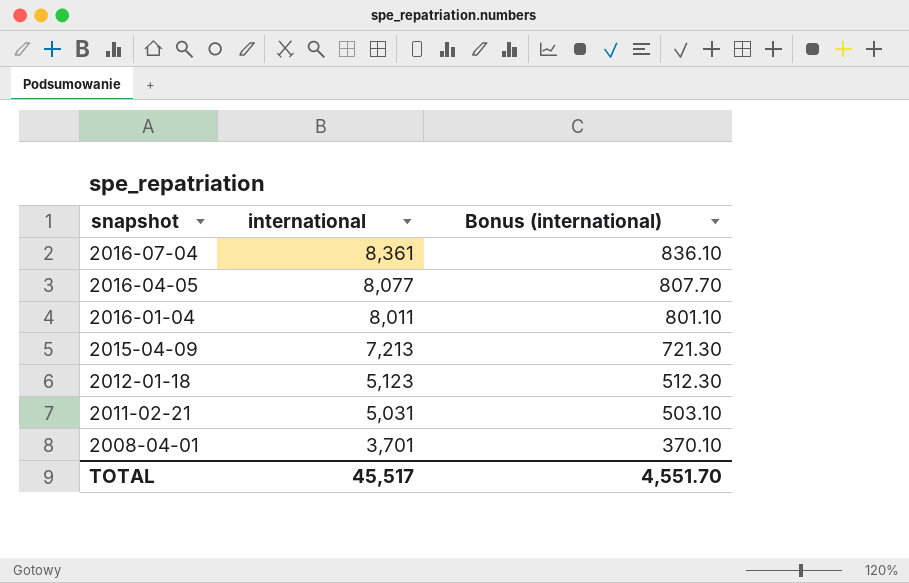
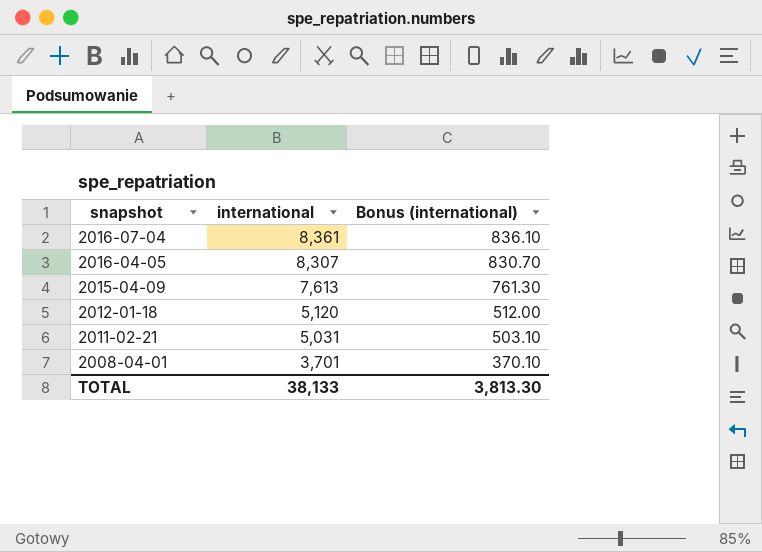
row 2016-01-04: 8,011 | 801.10 -> none
2016-04-05 | international: 8,077 -> 8,307
2016-04-05 | Bonus (international): 807.70 -> 830.70
2015-04-09 | international: 7,213 -> 7,613
2015-04-09 | Bonus (international): 721.30 -> 761.30
2012-01-18 | international: 5,123 -> 5,120
2012-01-18 | Bonus (international): 512.30 -> 512.00
TOTAL | international: 45,517 -> 38,133
TOTAL | Bonus (international): 4,551.70 -> 3,813.30

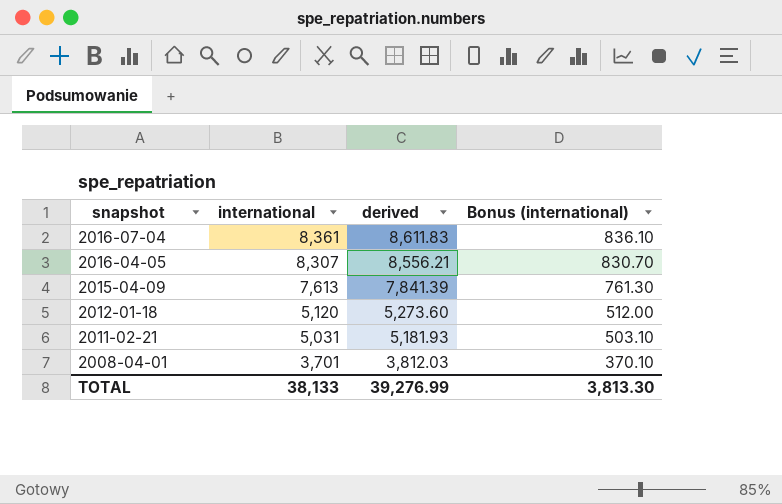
column derived | formula: none -> [international] * 1.03

